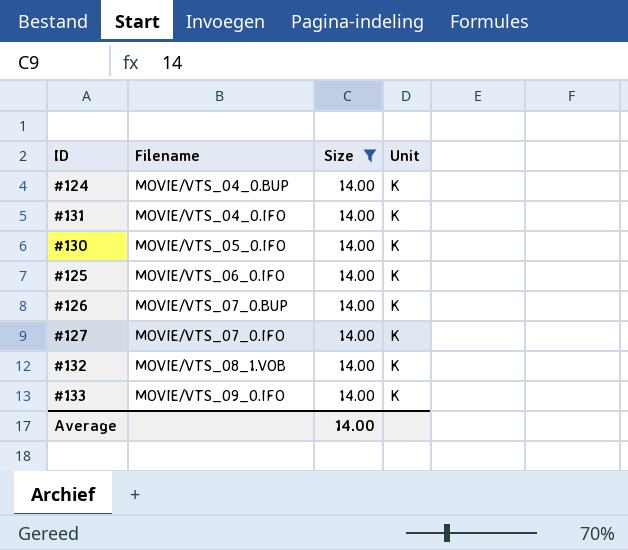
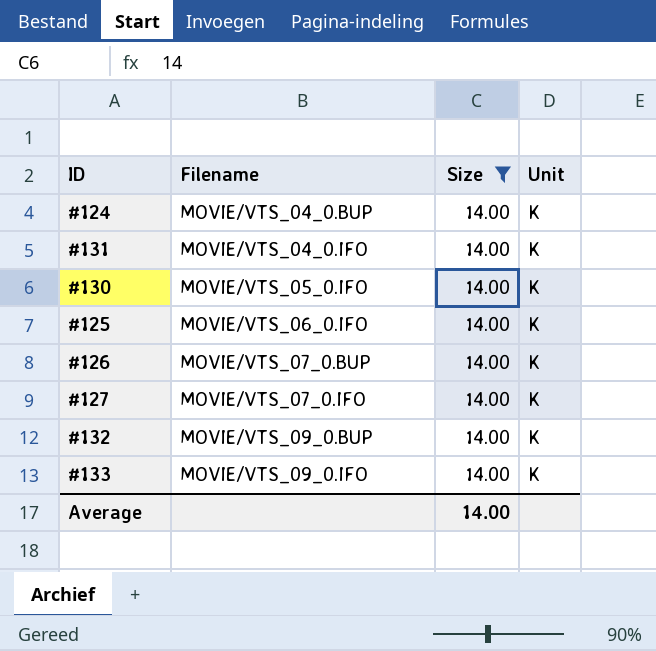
#132 | Filename: MOVIE/VTS_08_1.VOB -> MOVIE/VTS_09_0.BUP

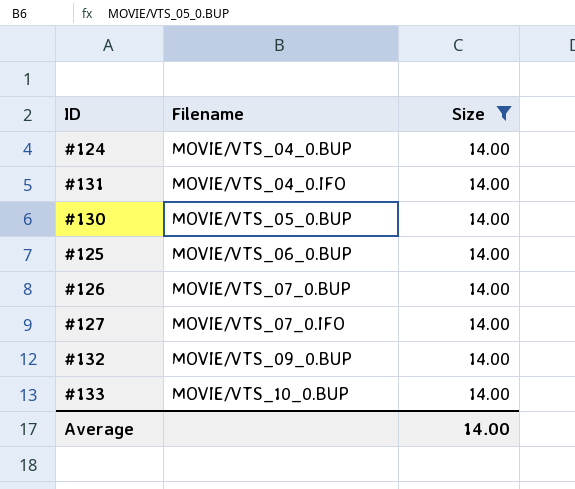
column Unit | position: 4 -> none
#130 | Filename: MOVIE/VTS_05_0.IFO -> MOVIE/VTS_05_0.BUP
#125 | Filename: MOVIE/VTS_06_0.IFO -> MOVIE/VTS_06_0.BUP
#133 | Filename: MOVIE/VTS_09_0.IFO -> MOVIE/VTS_10_0.BUP

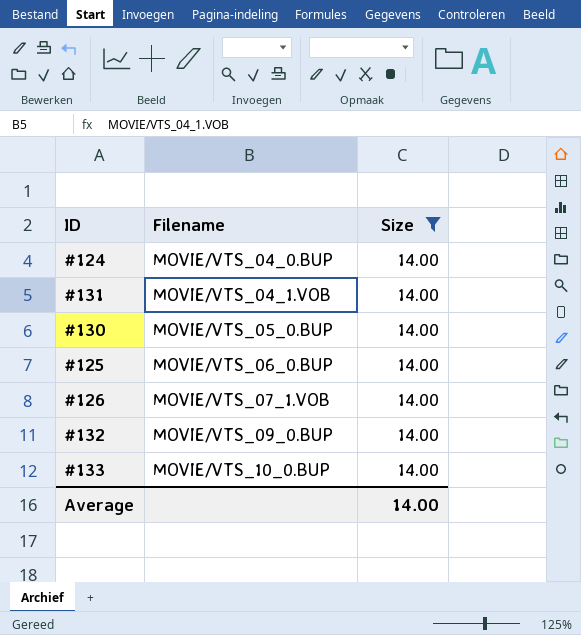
row #127: MOVIE/VTS_07_0.IFO | 14.00 -> none
#131 | Filename: MOVIE/VTS_04_0.IFO -> MOVIE/VTS_04_1.VOB
#126 | Filename: MOVIE/VTS_07_0.BUP -> MOVIE/VTS_07_1.VOB

